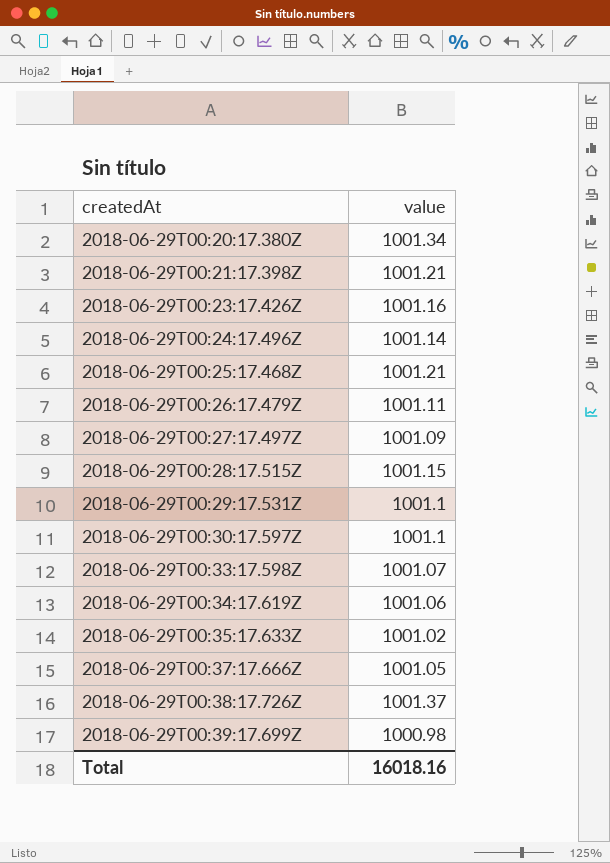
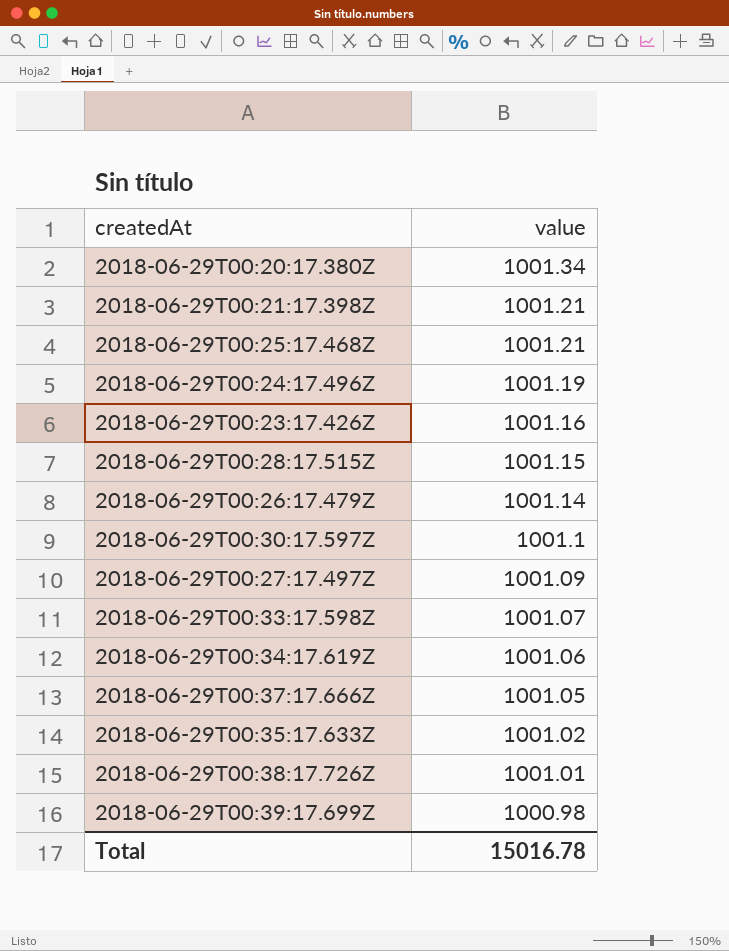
row order: createdAt ascending -> value descending
row 2018-06-29T00:29:17.531Z: 1001.1 -> none
2018-06-29T00:24:17.496Z | value: 1001.14 -> 1001.19
2018-06-29T00:26:17.479Z | value: 1001.11 -> 1001.14
2018-06-29T00:38:17.726Z | value: 1001.37 -> 1001.01
Total | value: 16018.16 -> 15016.78

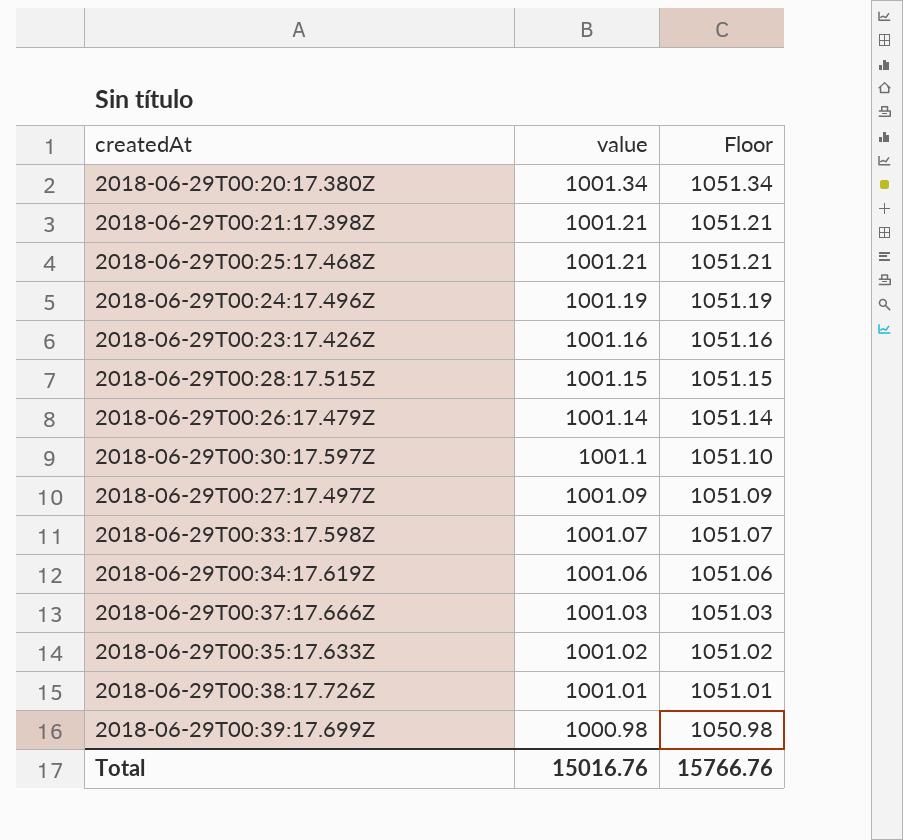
column Floor | formula: none -> [value] + 50
2018-06-29T00:37:17.666Z | value: 1001.05 -> 1001.03
Total | value: 15016.78 -> 15016.76

